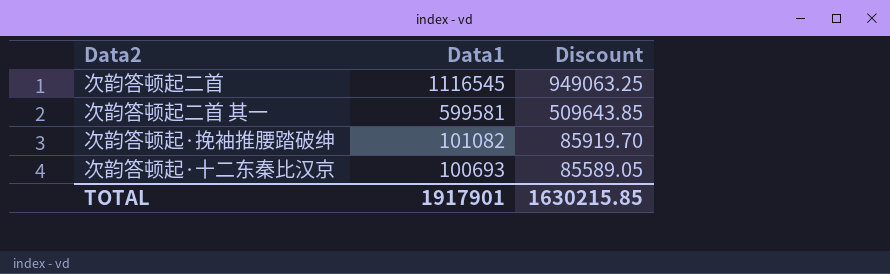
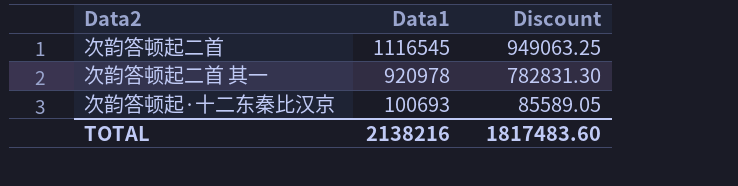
row 次韵答顿起·挽袖推腰踏破绅: 101082 | 85919.70 -> none
次韵答顿起二首 其一 | Data1: 599581 -> 920978
次韵答顿起二首 其一 | Discount: 509643.85 -> 782831.30
TOTAL | Data1: 1917901 -> 2138216
TOTAL | Discount: 1630215.85 -> 1817483.60

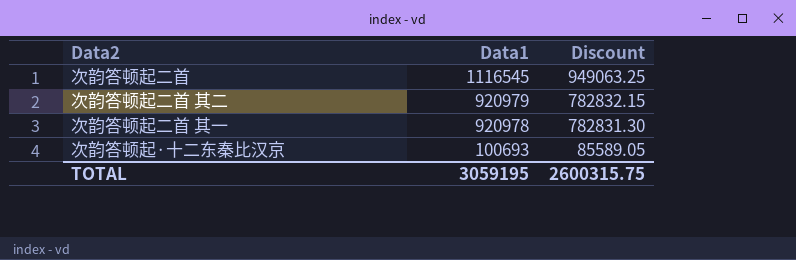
row 次韵答顿起二首 其二: none -> 920979 | 782832.15
TOTAL | Data1: 2138216 -> 3059195
TOTAL | Discount: 1817483.60 -> 2600315.75

